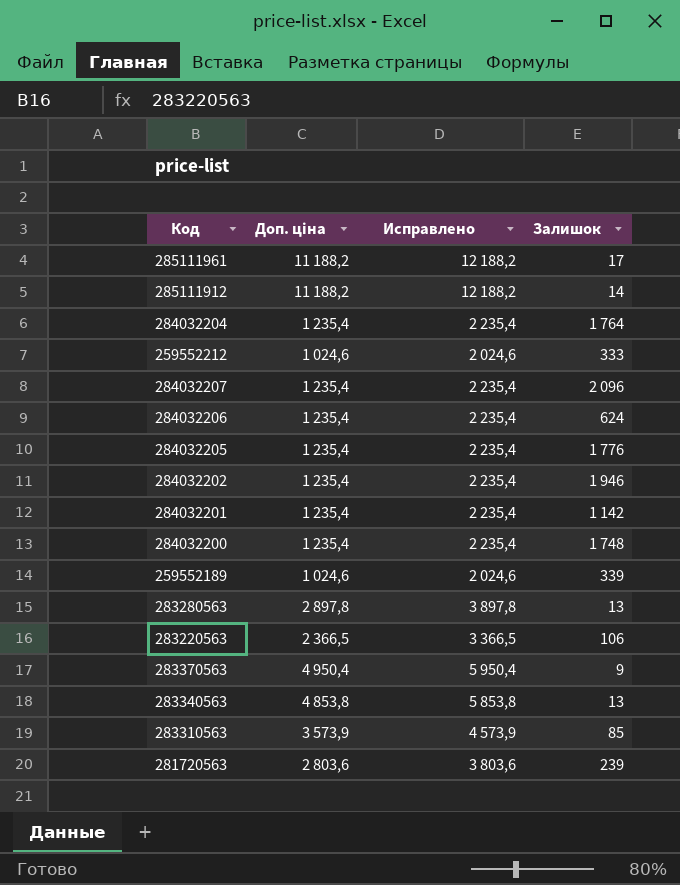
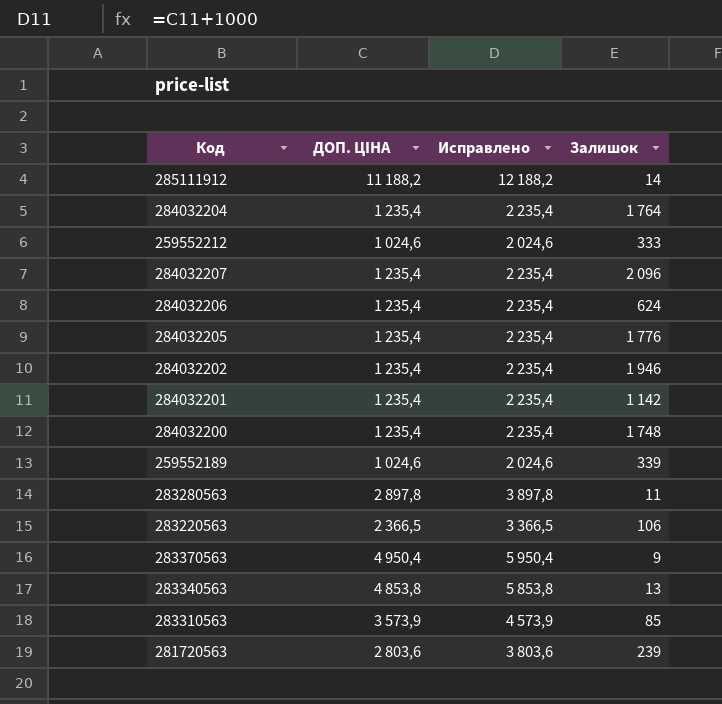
column name: Доп. ціна -> ДОП. ЦІНА
row 285111961: 11 188,2 | 12 188,2 | 17 -> none
283280563 | Залишок: 13 -> 11

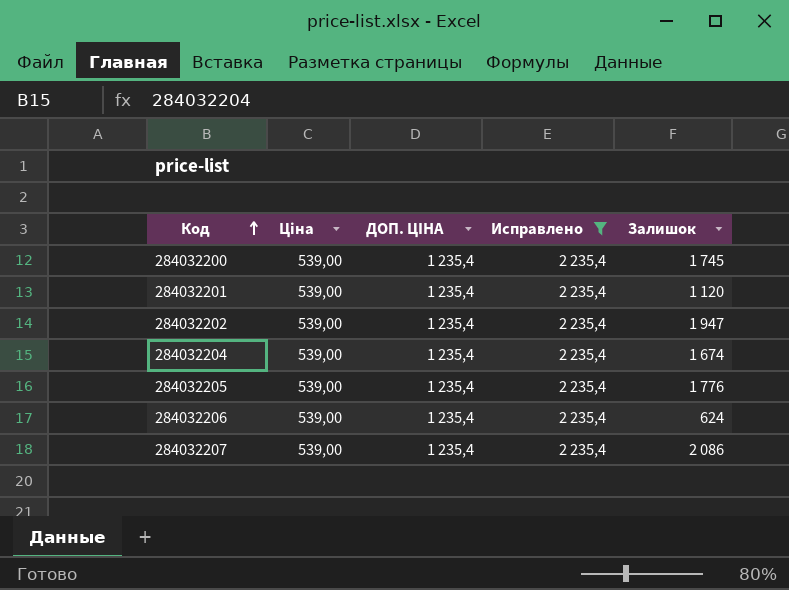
filter: none -> Исправлено = 2 235,4
row order: none -> Код ascending
column Ціна | position: none -> 2
284032200 | Залишок: 1 748 -> 1 745
284032201 | Залишок: 1 142 -> 1 120
284032202 | Залишок: 1 946 -> 1 947
284032204 | Залишок: 1 764 -> 1 674
284032207 | Залишок: 2 096 -> 2 086

